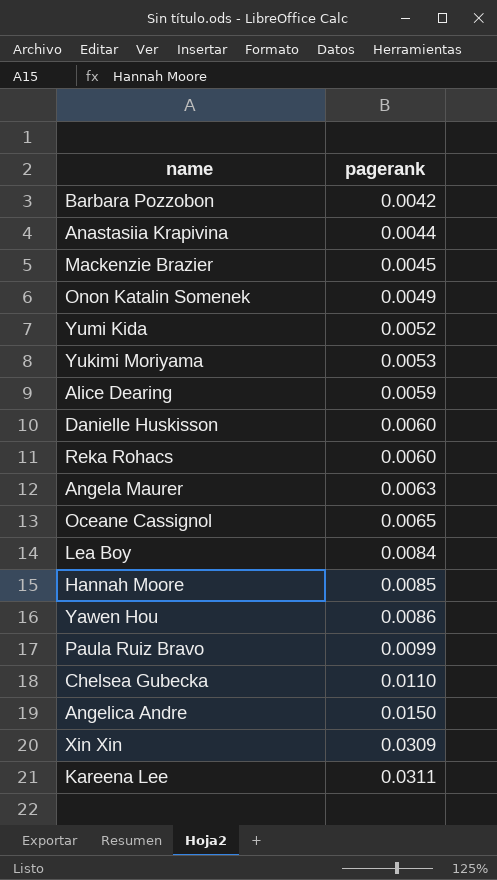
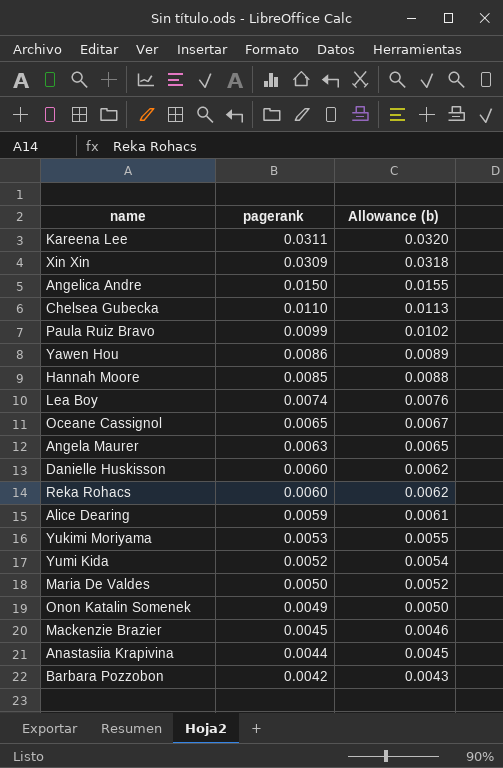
row order: pagerank ascending -> pagerank descending
column Allowance (b) | formula: none -> [pagerank] * 1.03
Lea Boy | pagerank: 0.0084 -> 0.0074
row Maria De Valdes: none -> 0.0050 | 0.0052

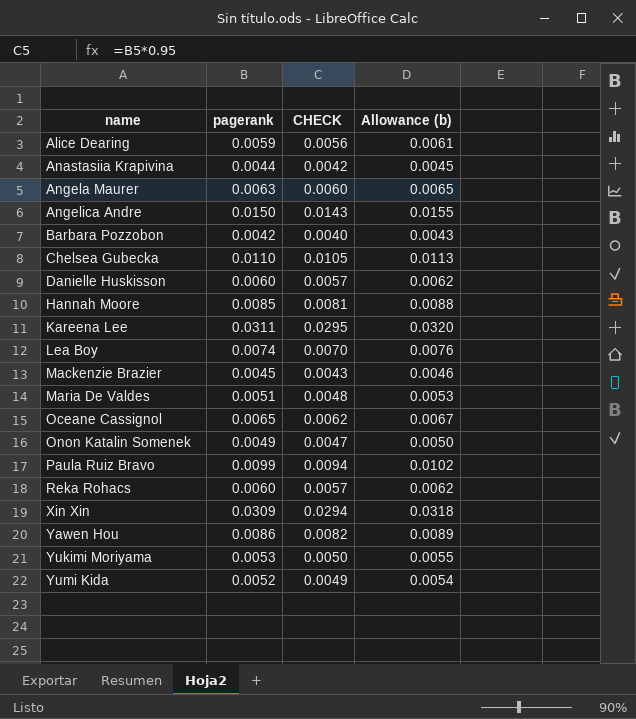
row order: pagerank descending -> name ascending
column CHECK | formula: none -> [pagerank] * 0.95
Maria De Valdes | pagerank: 0.0050 -> 0.0051
Maria De Valdes | Allowance (b): 0.0052 -> 0.0053

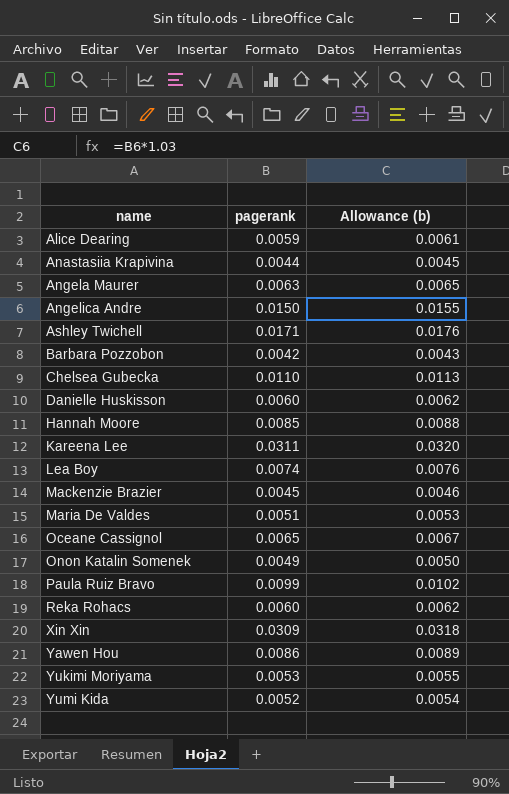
column CHECK | formula: [pagerank] * 0.95 -> none
row Ashley Twichell: none -> 0.0171 | 0.0176

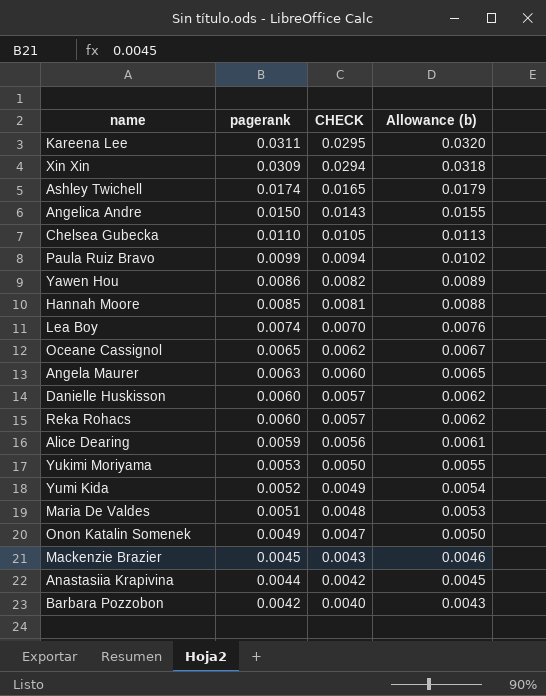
row order: name ascending -> pagerank descending
column CHECK | formula: none -> [pagerank] * 0.95
Ashley Twichell | pagerank: 0.0171 -> 0.0174
Ashley Twichell | Allowance (b): 0.0176 -> 0.0179

